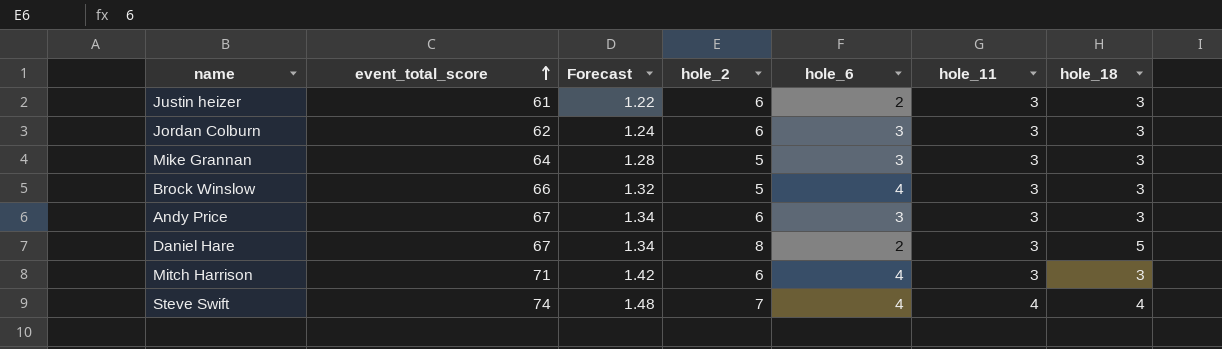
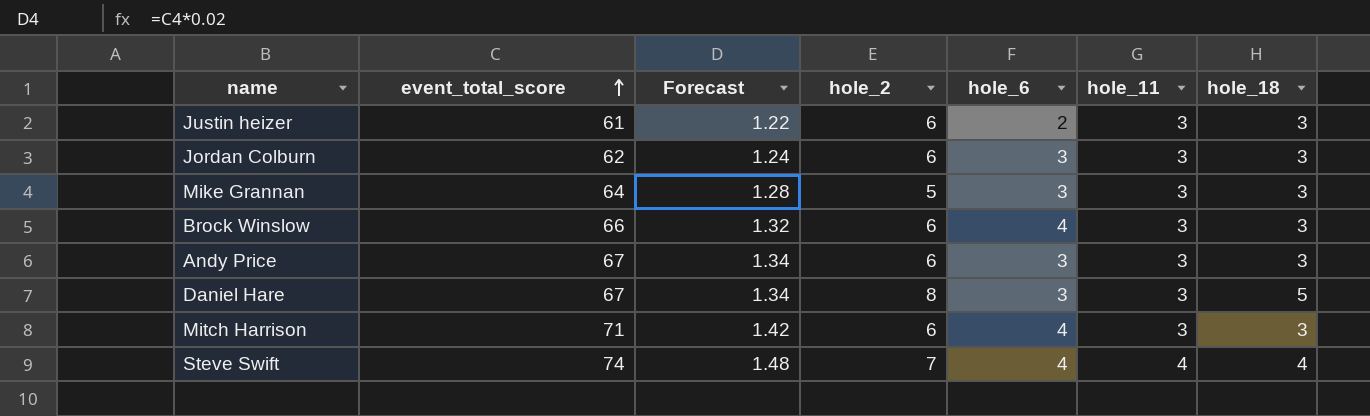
Brock Winslow | hole_2: 5 -> 6
Daniel Hare | hole_6: 2 -> 3

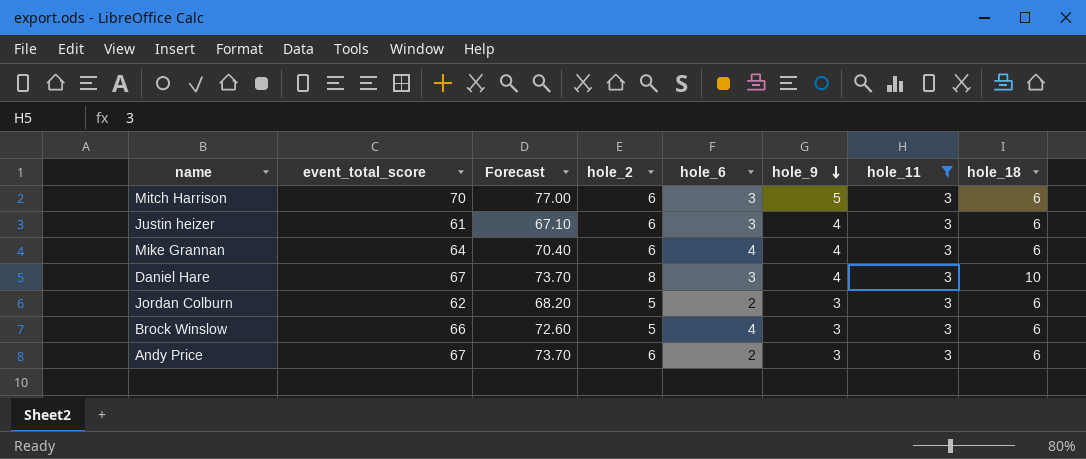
filter: none -> hole_11 = 3
row order: event_total_score ascending -> hole_9 descending
column Forecast | formula: [event_total_score] * 0.02 -> [event_total_score] * 1.1
column hole_9 | position: none -> 6
Mitch Harrison | event_total_score: 71 -> 70
Mitch Harrison | hole_6: 4 -> 3
Mitch Harrison | hole_18: 3 -> 6
Justin heizer | hole_6: 2 -> 3
Justin heizer | hole_18: 3 -> 6
Mike Grannan | hole_2: 5 -> 6
Mike Grannan | hole_6: 3 -> 4
Mike Grannan | hole_18: 3 -> 6
Daniel Hare | hole_18: 5 -> 10
Jordan Colburn | hole_2: 6 -> 5
Jordan Colburn | hole_6: 3 -> 2
Jordan Colburn | hole_18: 3 -> 6
Brock Winslow | hole_2: 6 -> 5
Brock Winslow | hole_18: 3 -> 6
Andy Price | hole_6: 3 -> 2
Andy Price | hole_18: 3 -> 6

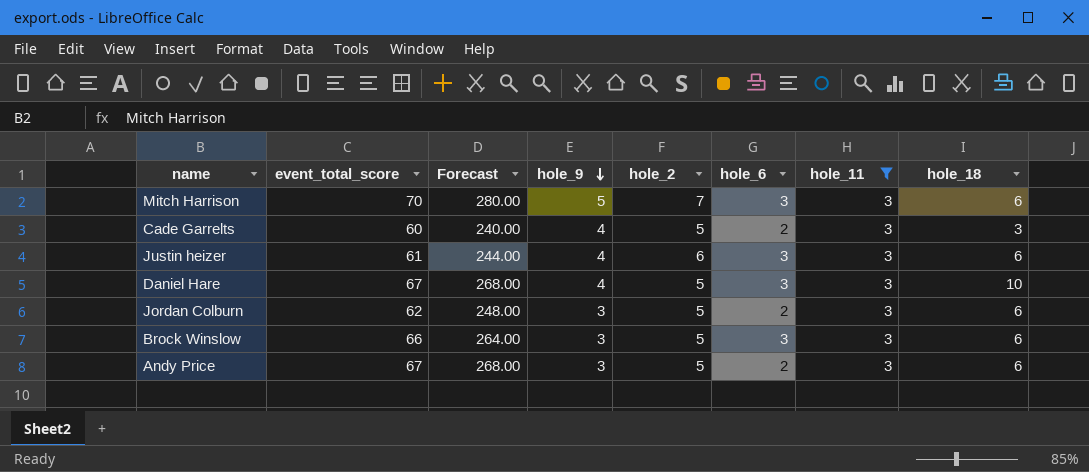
column Forecast | formula: [event_total_score] * 1.1 -> [event_total_score] * 4
column hole_9 | position: 6 -> 4
row Mike Grannan: 64 | 70.40 | 6 | 4 | 4 | 3 | 6 -> none
Mitch Harrison | hole_2: 6 -> 7
row Cade Garrelts: none -> 60 | 240.00 | 4 | 5 | 2 | 3 | 3
Daniel Hare | hole_2: 8 -> 5
Brock Winslow | hole_6: 4 -> 3
Andy Price | hole_2: 6 -> 5

